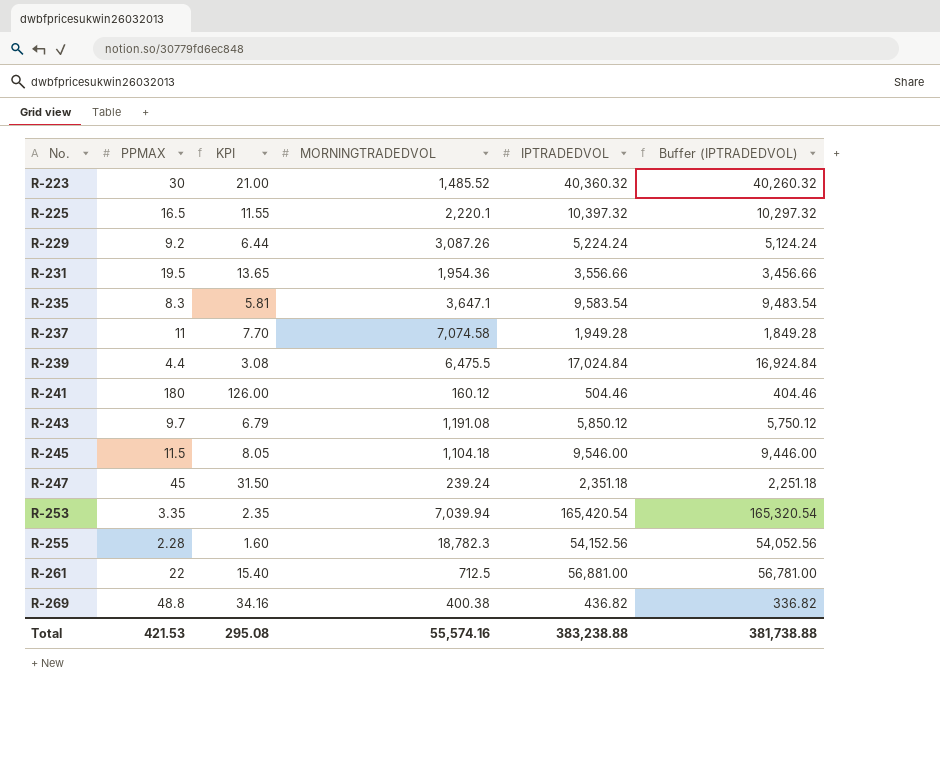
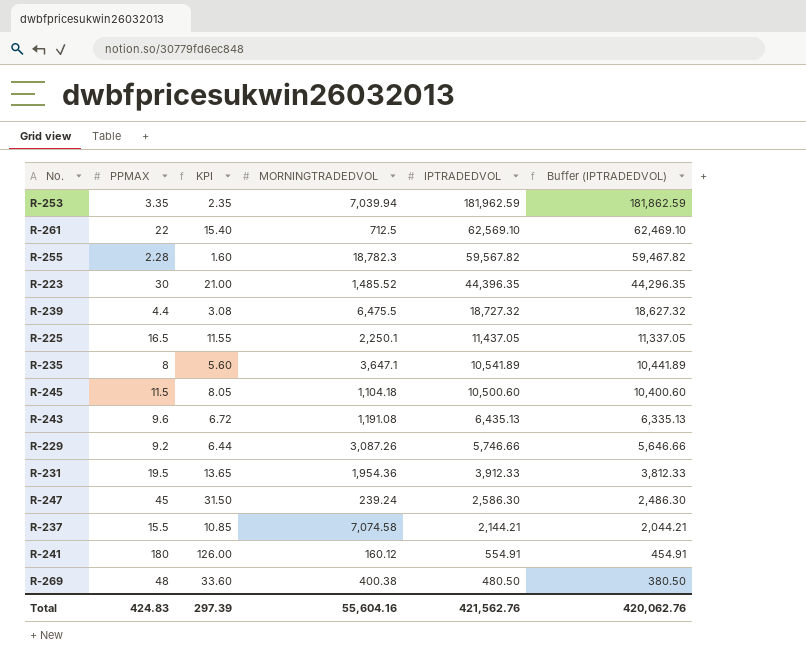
row order: No. ascending -> IPTRADEDVOL descending
R-253 | IPTRADEDVOL: 165,420.54 -> 181,962.59
R-253 | Buffer (IPTRADEDVOL): 165,320.54 -> 181,862.59
R-261 | IPTRADEDVOL: 56,881.00 -> 62,569.10
R-261 | Buffer (IPTRADEDVOL): 56,781.00 -> 62,469.10
R-255 | IPTRADEDVOL: 54,152.56 -> 59,567.82
R-255 | Buffer (IPTRADEDVOL): 54,052.56 -> 59,467.82
R-223 | IPTRADEDVOL: 40,360.32 -> 44,396.35
R-223 | Buffer (IPTRADEDVOL): 40,260.32 -> 44,296.35
R-239 | IPTRADEDVOL: 17,024.84 -> 18,727.32
R-239 | Buffer (IPTRADEDVOL): 16,924.84 -> 18,627.32
R-225 | MORNINGTRADEDVOL: 2,220.1 -> 2,250.1
R-225 | IPTRADEDVOL: 10,397.32 -> 11,437.05
R-225 | Buffer (IPTRADEDVOL): 10,297.32 -> 11,337.05
R-235 | PPMAX: 8.3 -> 8
R-235 | KPI: 5.81 -> 5.60
R-235 | IPTRADEDVOL: 9,583.54 -> 10,541.89
R-235 | Buffer (IPTRADEDVOL): 9,483.54 -> 10,441.89
R-245 | IPTRADEDVOL: 9,546.00 -> 10,500.60
R-245 | Buffer (IPTRADEDVOL): 9,446.00 -> 10,400.60
R-243 | PPMAX: 9.7 -> 9.6
R-243 | KPI: 6.79 -> 6.72
R-243 | IPTRADEDVOL: 5,850.12 -> 6,435.13
R-243 | Buffer (IPTRADEDVOL): 5,750.12 -> 6,335.13
R-229 | IPTRADEDVOL: 5,224.24 -> 5,746.66
R-229 | Buffer (IPTRADEDVOL): 5,124.24 -> 5,646.66
R-231 | IPTRADEDVOL: 3,556.66 -> 3,912.33
R-231 | Buffer (IPTRADEDVOL): 3,456.66 -> 3,812.33
R-247 | IPTRADEDVOL: 2,351.18 -> 2,586.30
R-247 | Buffer (IPTRADEDVOL): 2,251.18 -> 2,486.30
R-237 | PPMAX: 11 -> 15.5
R-237 | KPI: 7.70 -> 10.85
R-237 | IPTRADEDVOL: 1,949.28 -> 2,144.21
R-237 | Buffer (IPTRADEDVOL): 1,849.28 -> 2,044.21
R-241 | IPTRADEDVOL: 504.46 -> 554.91
R-241 | Buffer (IPTRADEDVOL): 404.46 -> 454.91
R-269 | PPMAX: 48.8 -> 48
R-269 | KPI: 34.16 -> 33.60
R-269 | IPTRADEDVOL: 436.82 -> 480.50
R-269 | Buffer (IPTRADEDVOL): 336.82 -> 380.50
Total | PPMAX: 421.53 -> 424.83
Total | KPI: 295.08 -> 297.39
Total | MORNINGTRADEDVOL: 55,574.16 -> 55,604.16
Total | IPTRADEDVOL: 383,238.88 -> 421,562.76
Total | Buffer (IPTRADEDVOL): 381,738.88 -> 420,062.76

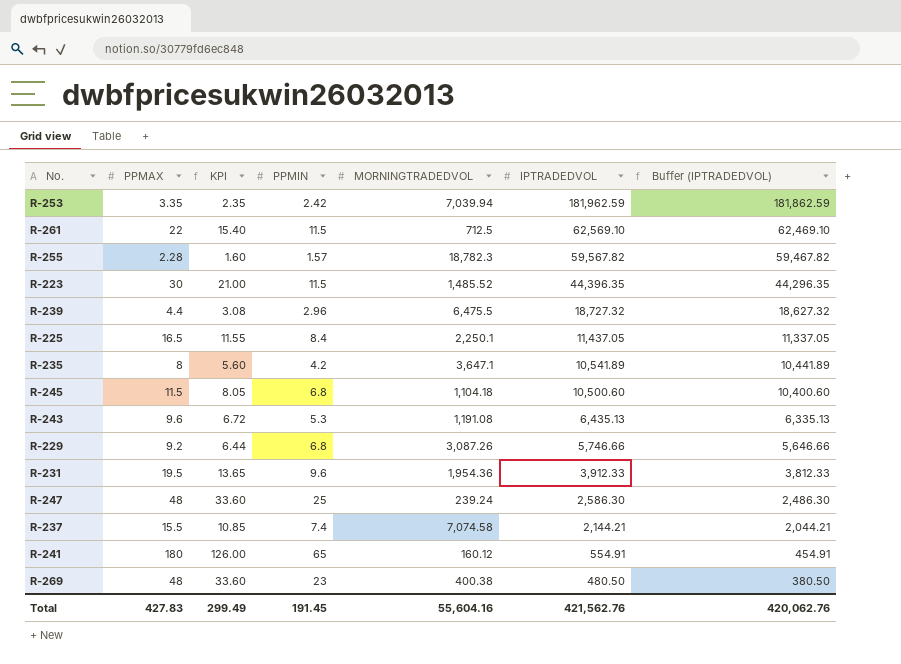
column PPMIN | position: none -> 4
R-247 | PPMAX: 45 -> 48
R-247 | KPI: 31.50 -> 33.60
Total | PPMAX: 424.83 -> 427.83
Total | KPI: 297.39 -> 299.49

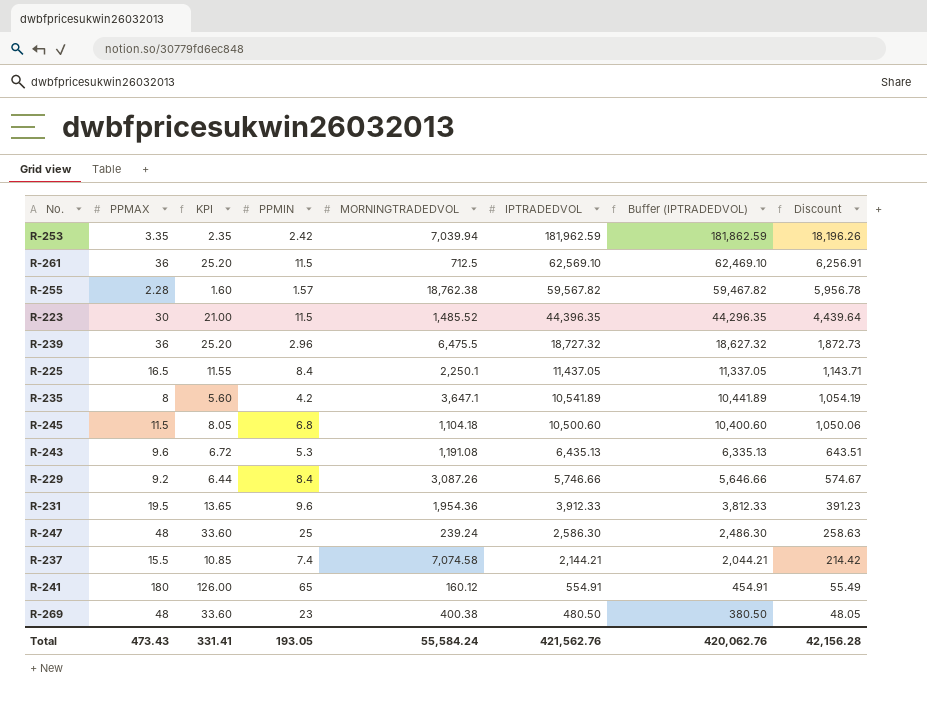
column Discount | formula: none -> [IPTRADEDVOL] * 0.1
R-261 | PPMAX: 22 -> 36
R-261 | KPI: 15.40 -> 25.20
R-255 | MORNINGTRADEDVOL: 18,782.3 -> 18,762.38
R-239 | PPMAX: 4.4 -> 36
R-239 | KPI: 3.08 -> 25.20
R-229 | PPMIN: 6.8 -> 8.4
Total | PPMAX: 427.83 -> 473.43
Total | KPI: 299.49 -> 331.41
Total | PPMIN: 191.45 -> 193.05
Total | MORNINGTRADEDVOL: 55,604.16 -> 55,584.24

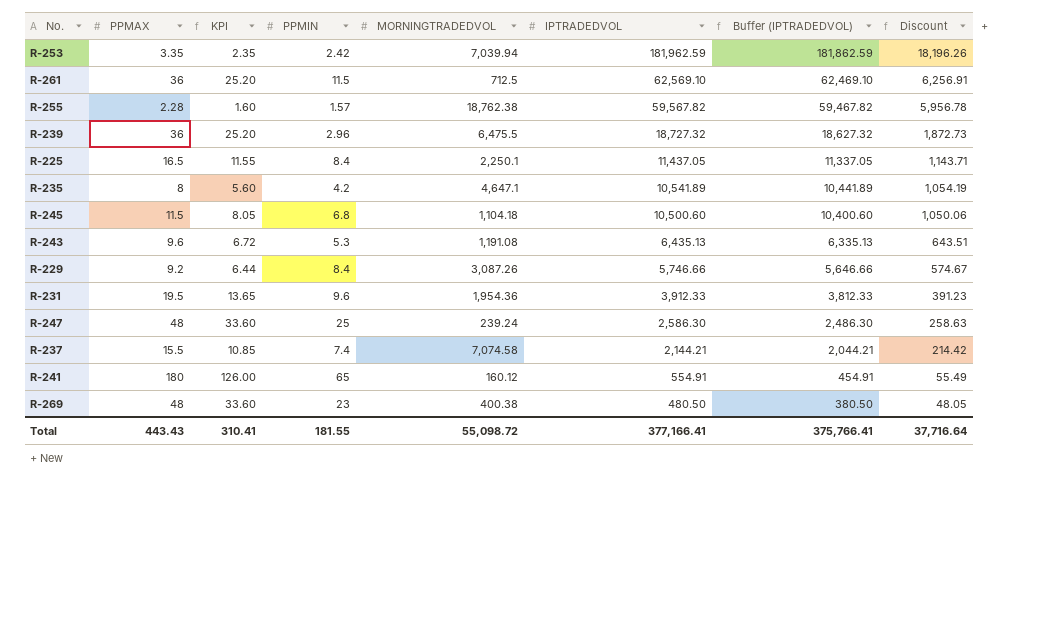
row R-223: 30 | 21.00 | 11.5 | 1,485.52 | 44,396.35 | 44,296.35 | 4,439.64 -> none
R-235 | MORNINGTRADEDVOL: 3,647.1 -> 4,647.1
Total | PPMAX: 473.43 -> 443.43
Total | KPI: 331.41 -> 310.41
Total | PPMIN: 193.05 -> 181.55
Total | MORNINGTRADEDVOL: 55,584.24 -> 55,098.72
Total | IPTRADEDVOL: 421,562.76 -> 377,166.41
Total | Buffer (IPTRADEDVOL): 420,062.76 -> 375,766.41
Total | Discount: 42,156.28 -> 37,716.64

